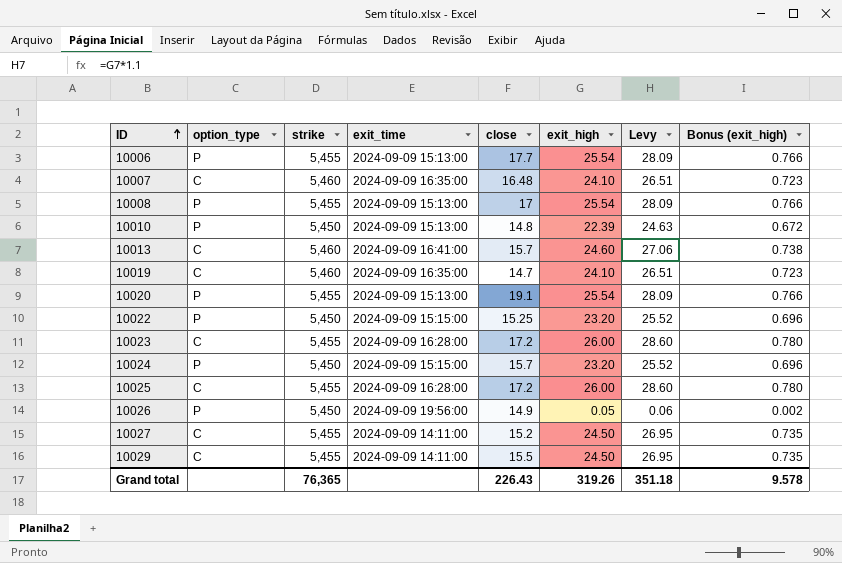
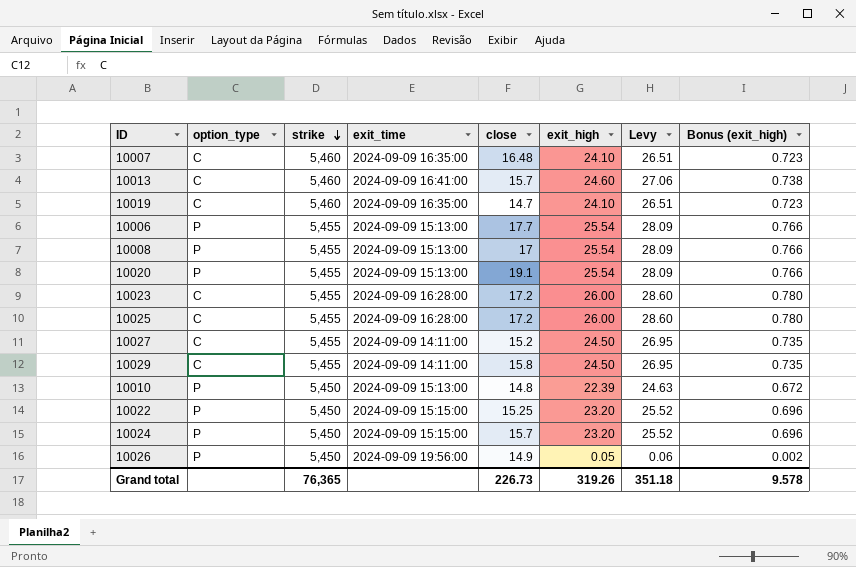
row order: ID ascending -> strike descending
10029 | close: 15.5 -> 15.8
Grand total | close: 226.43 -> 226.73

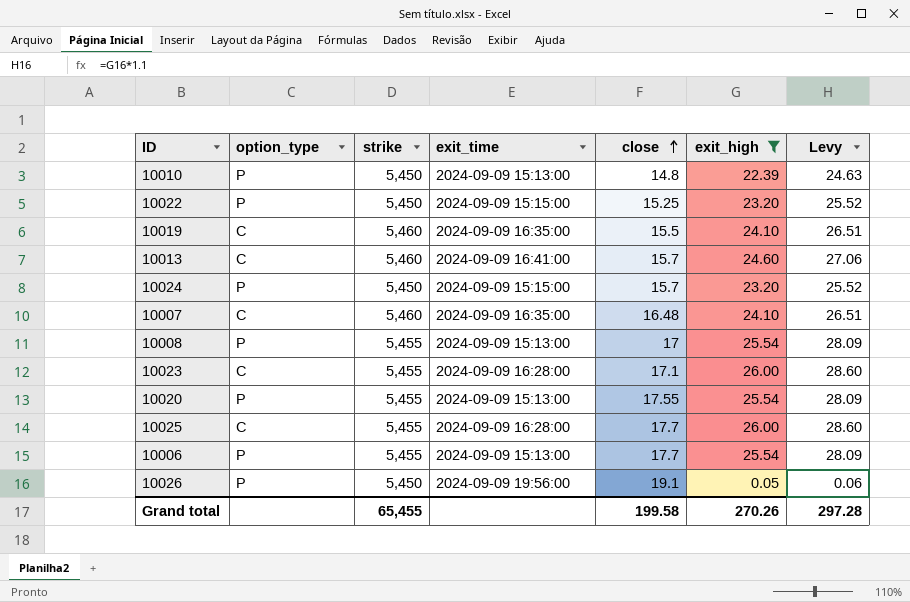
filter: none -> exit_high != 24.50
row order: strike descending -> close ascending
column Bonus (exit_high) | formula: [exit_high] * 0.03 -> none
10019 | close: 14.7 -> 15.5
10023 | close: 17.2 -> 17.1
10020 | close: 19.1 -> 17.55
10025 | close: 17.2 -> 17.7
10026 | close: 14.9 -> 19.1
Grand total | strike: 76,365 -> 65,455
Grand total | close: 226.73 -> 199.58
Grand total | exit_high: 319.26 -> 270.26
Grand total | Levy: 351.18 -> 297.28

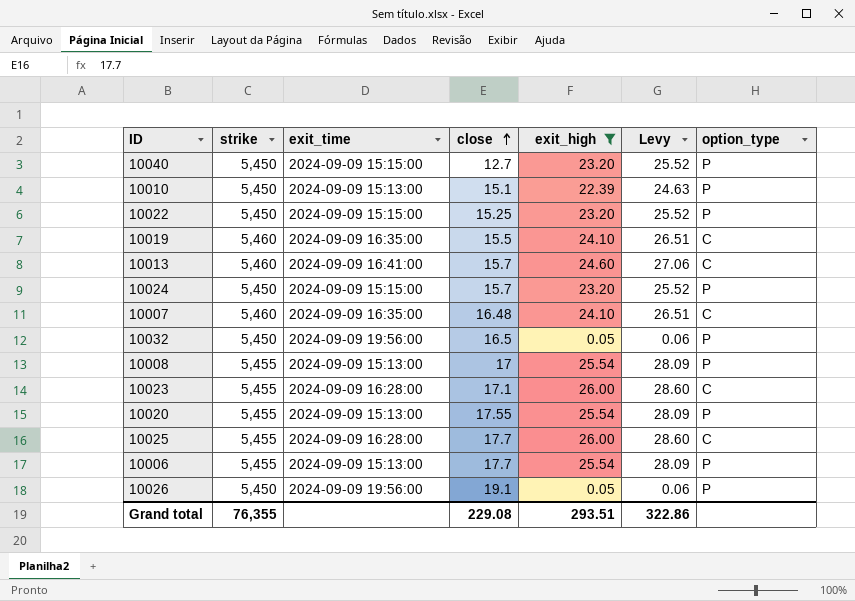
column option_type | position: 2 -> 7
row 10040: none -> 5,450 | 2024-09-09 15:15:00 | 12.7 | 23.20 | 25.52 | P
10010 | close: 14.8 -> 15.1
row 10032: none -> 5,450 | 2024-09-09 19:56:00 | 16.5 | 0.05 | 0.06 | P
Grand total | strike: 65,455 -> 76,355
Grand total | close: 199.58 -> 229.08
Grand total | exit_high: 270.26 -> 293.51
Grand total | Levy: 297.28 -> 322.86

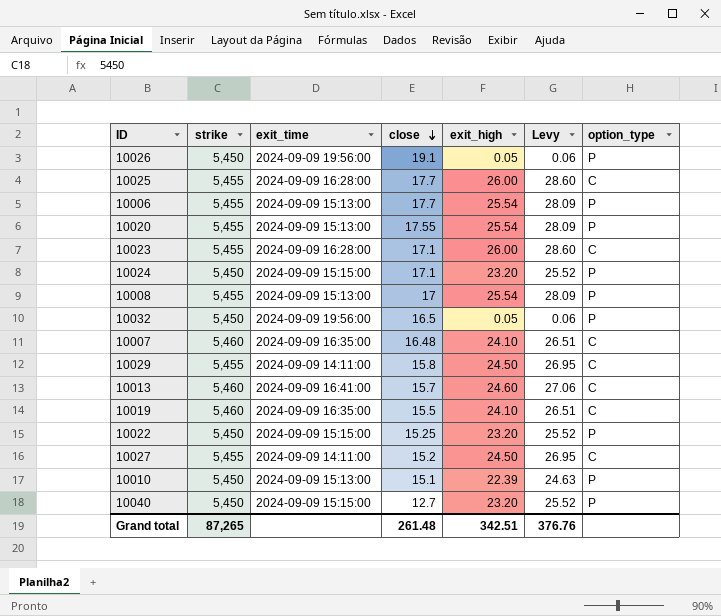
filter: exit_high != 24.50 -> none
row order: close ascending -> close descending
10024 | close: 15.7 -> 17.1
Grand total | strike: 76,355 -> 87,265
Grand total | close: 229.08 -> 261.48
Grand total | exit_high: 293.51 -> 342.51
Grand total | Levy: 322.86 -> 376.76

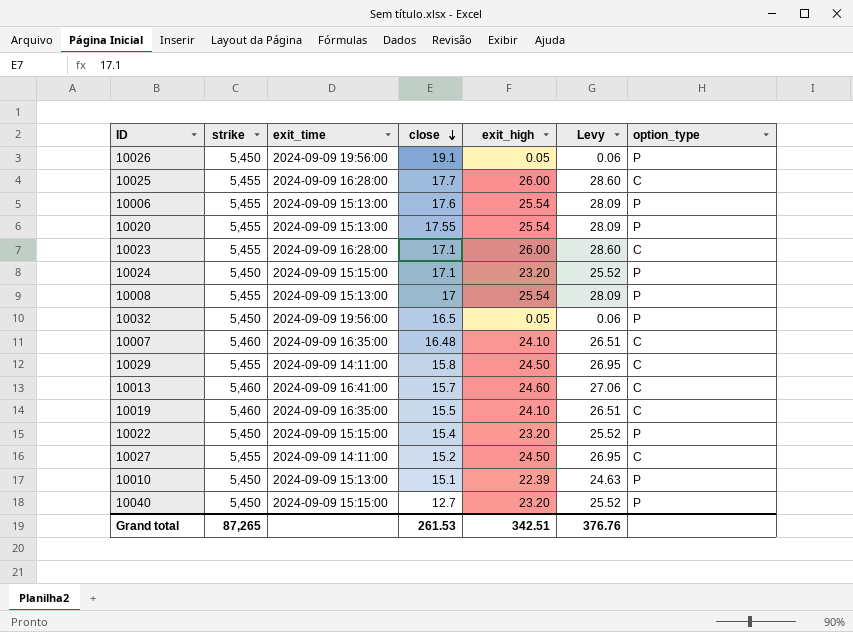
10006 | close: 17.7 -> 17.6
10022 | close: 15.25 -> 15.4
Grand total | close: 261.48 -> 261.53

